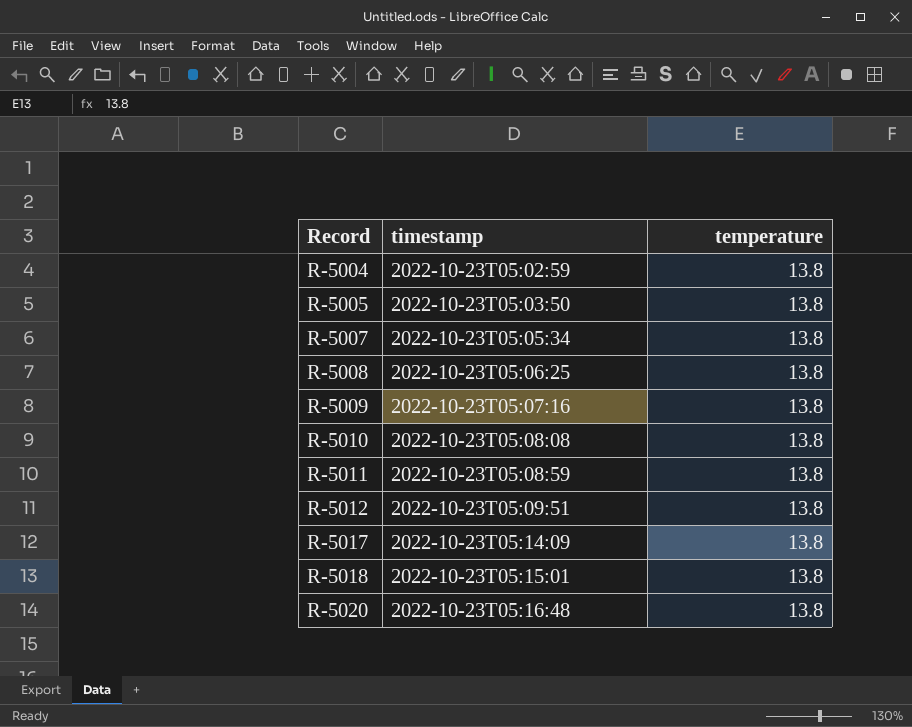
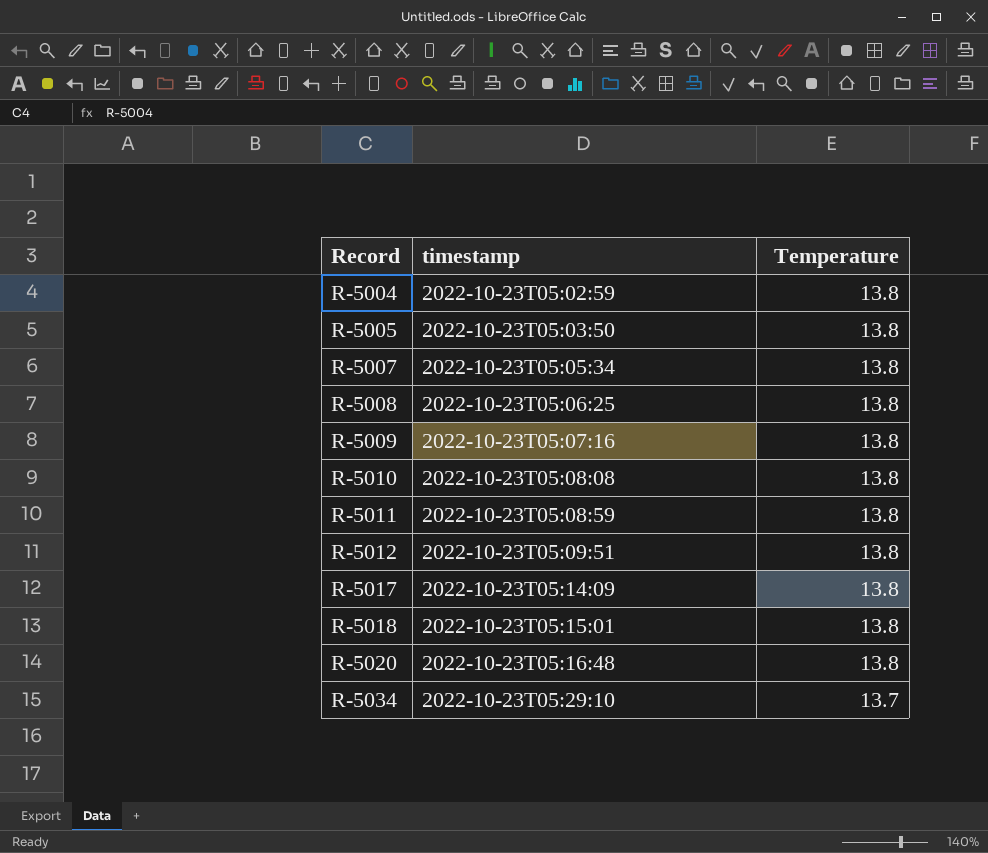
column name: temperature -> Temperature
row R-5034: none -> 2022-10-23T05:29:10 | 13.7

